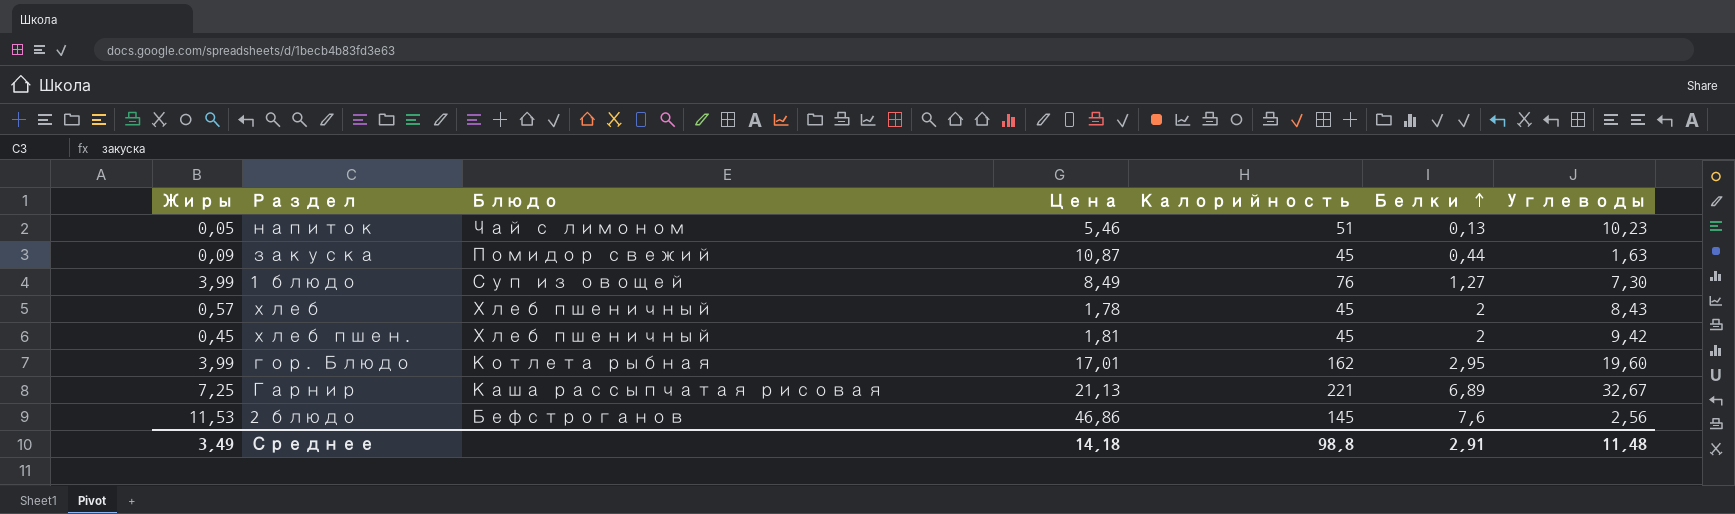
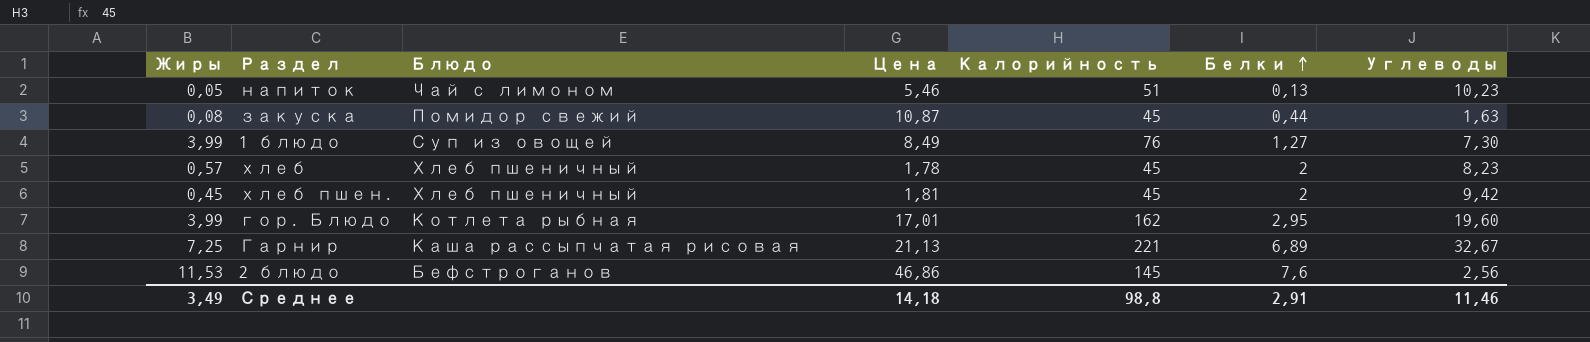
закуска | Жиры: 0,09 -> 0,08
хлеб | Углеводы: 8,43 -> 8,23
Среднее | Углеводы: 11,48 -> 11,46

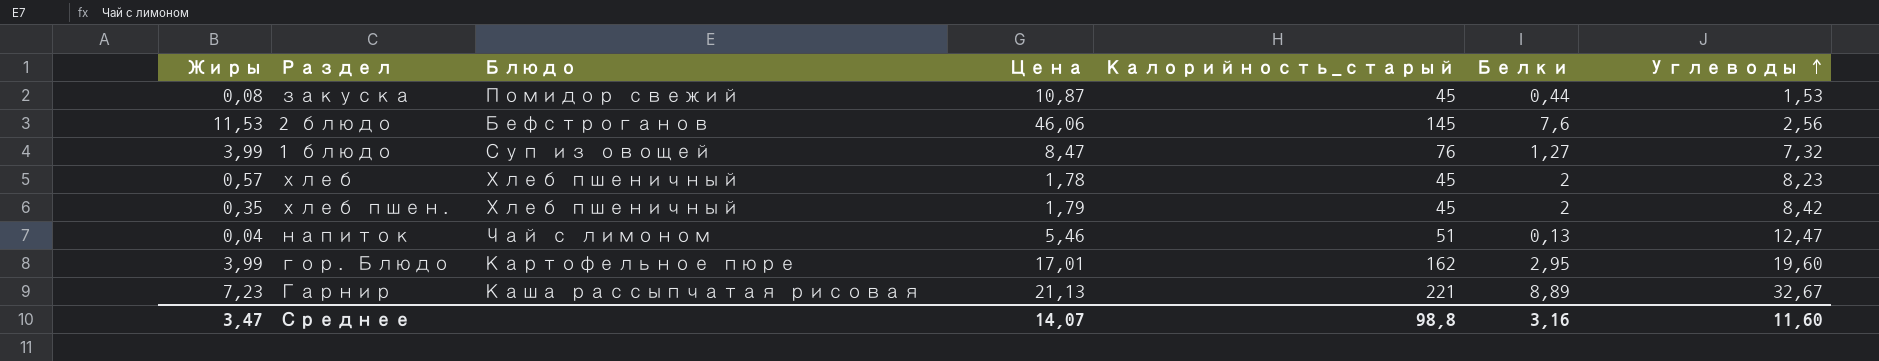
row order: Белки ascending -> Углеводы ascending
column name: Калорийность -> Калорийность_старый
закуска | Углеводы: 1,63 -> 1,53
2 блюдо | Цена: 46,86 -> 46,06
1 блюдо | Цена: 8,49 -> 8,47
1 блюдо | Углеводы: 7,30 -> 7,32
хлеб пшен. | Жиры: 0,45 -> 0,35
хлеб пшен. | Цена: 1,81 -> 1,79
хлеб пшен. | Углеводы: 9,42 -> 8,42
напиток | Жиры: 0,05 -> 0,04
напиток | Углеводы: 10,23 -> 12,47
гор. Блюдо | Блюдо: Котлета рыбная -> Картофельное пюре
Гарнир | Жиры: 7,25 -> 7,23
Гарнир | Белки: 6,89 -> 8,89
Среднее | Жиры: 3,49 -> 3,47
Среднее | Цена: 14,18 -> 14,07
Среднее | Белки: 2,91 -> 3,16
Среднее | Углеводы: 11,46 -> 11,60

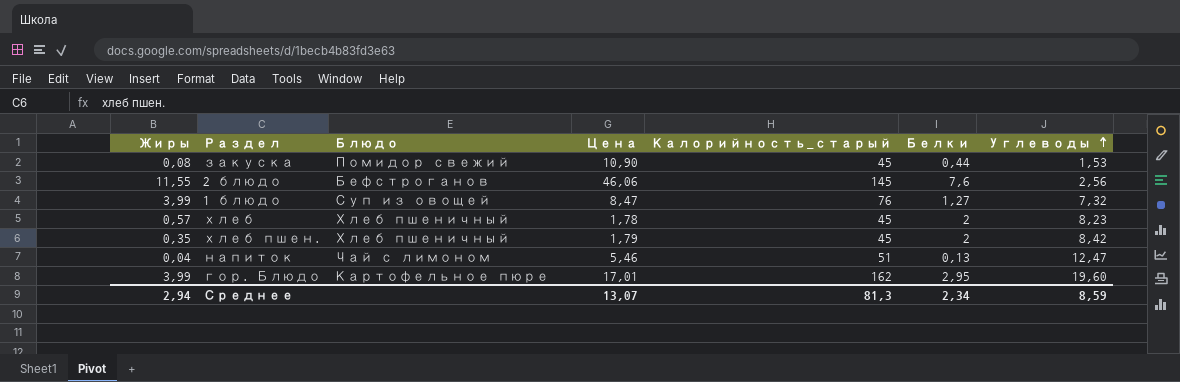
row Гарнир: 7,23 | Каша рассыпчатая рисовая | 21,13 | 221 | 8,89 | 32,67 -> none
закуска | Цена: 10,87 -> 10,90
2 блюдо | Жиры: 11,53 -> 11,55
Среднее | Жиры: 3,47 -> 2,94
Среднее | Цена: 14,07 -> 13,07
Среднее | Калорийность_старый: 98,8 -> 81,3
Среднее | Белки: 3,16 -> 2,34
Среднее | Углеводы: 11,60 -> 8,59

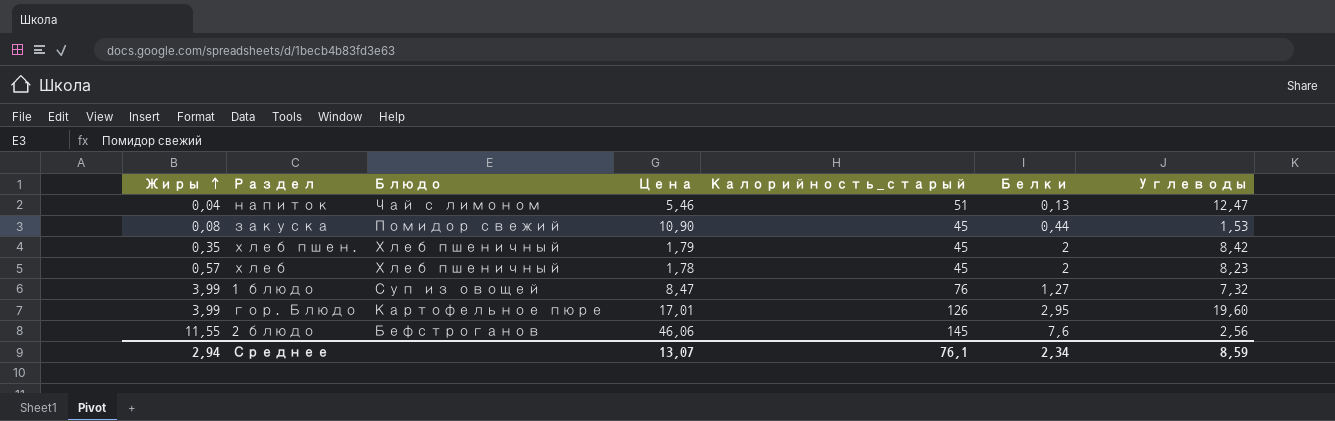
row order: Углеводы ascending -> Жиры ascending
гор. Блюдо | Калорийность_старый: 162 -> 126
Среднее | Калорийность_старый: 81,3 -> 76,1

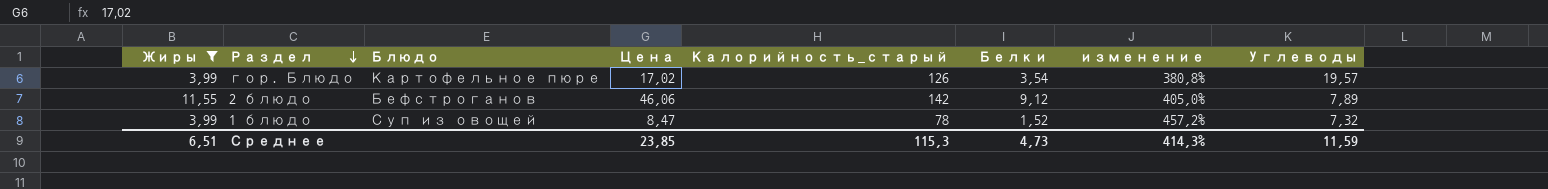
filter: none -> Жиры >= 3,99
row order: Жиры ascending -> Раздел descending
column изменение | formula: none -> ([Цена] - [Белки]) / [Белки]
гор. Блюдо | Цена: 17,01 -> 17,02
гор. Блюдо | Белки: 2,95 -> 3,54
гор. Блюдо | Углеводы: 19,60 -> 19,57
2 блюдо | Калорийность_старый: 145 -> 142
2 блюдо | Белки: 7,6 -> 9,12
2 блюдо | Углеводы: 2,56 -> 7,89
1 блюдо | Калорийность_старый: 76 -> 78
1 блюдо | Белки: 1,27 -> 1,52
Среднее | Жиры: 2,94 -> 6,51
Среднее | Цена: 13,07 -> 23,85
Среднее | Калорийность_старый: 76,1 -> 115,3
Среднее | Белки: 2,34 -> 4,73
Среднее | Углеводы: 8,59 -> 11,59

